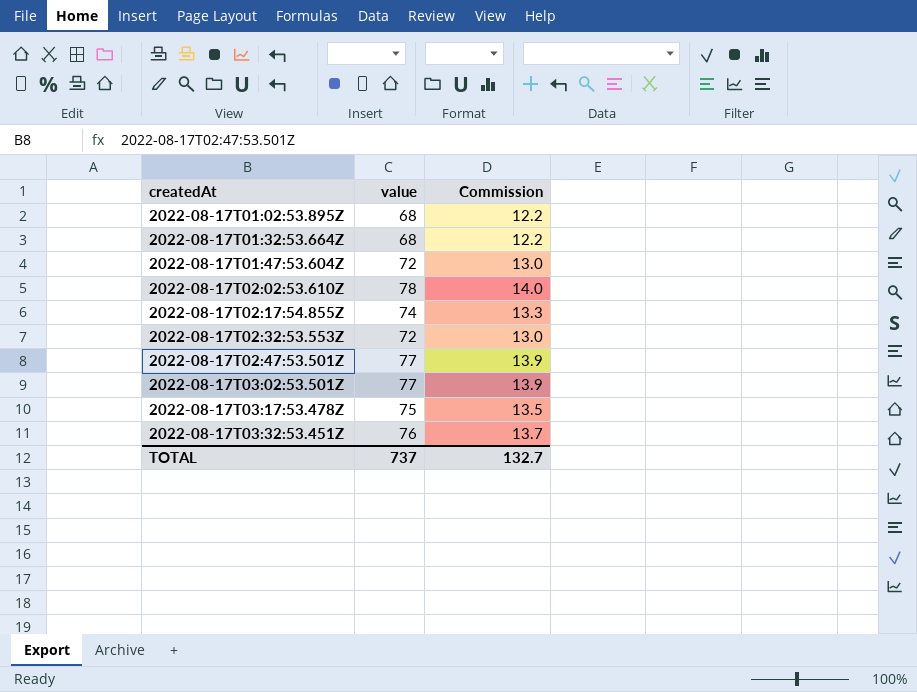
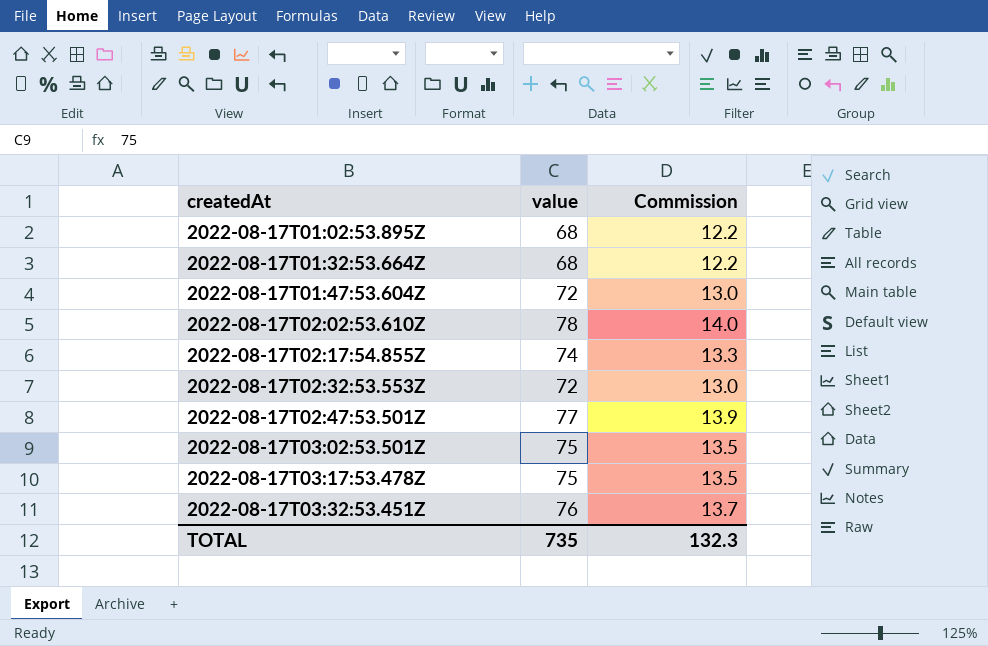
2022-08-17T03:02:53.501Z | value: 77 -> 75
2022-08-17T03:02:53.501Z | Commission: 13.9 -> 13.5
TOTAL | value: 737 -> 735
TOTAL | Commission: 132.7 -> 132.3

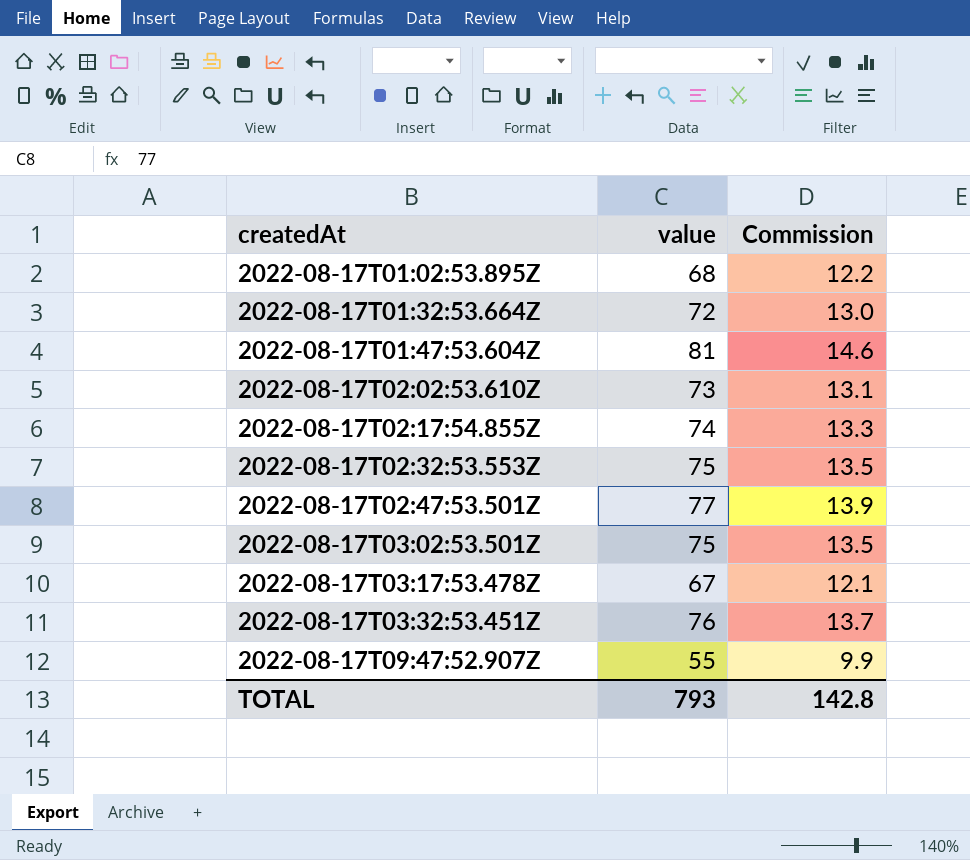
2022-08-17T01:32:53.664Z | value: 68 -> 72
2022-08-17T01:32:53.664Z | Commission: 12.2 -> 13.0
2022-08-17T01:47:53.604Z | value: 72 -> 81
2022-08-17T01:47:53.604Z | Commission: 13.0 -> 14.6
2022-08-17T02:02:53.610Z | value: 78 -> 73
2022-08-17T02:02:53.610Z | Commission: 14.0 -> 13.1
2022-08-17T02:32:53.553Z | value: 72 -> 75
2022-08-17T02:32:53.553Z | Commission: 13.0 -> 13.5
2022-08-17T03:17:53.478Z | value: 75 -> 67
2022-08-17T03:17:53.478Z | Commission: 13.5 -> 12.1
row 2022-08-17T09:47:52.907Z: none -> 55 | 9.9
TOTAL | value: 735 -> 793
TOTAL | Commission: 132.3 -> 142.8

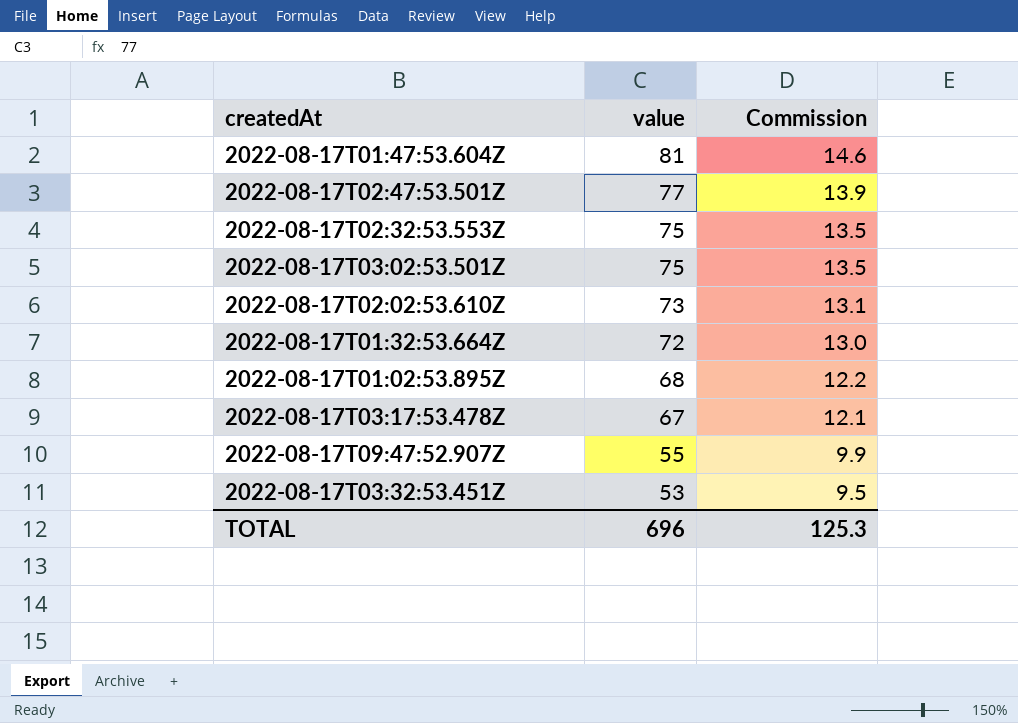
row order: createdAt ascending -> value descending
row 2022-08-17T02:17:54.855Z: 74 | 13.3 -> none
2022-08-17T03:32:53.451Z | value: 76 -> 53
2022-08-17T03:32:53.451Z | Commission: 13.7 -> 9.5
TOTAL | value: 793 -> 696
TOTAL | Commission: 142.8 -> 125.3

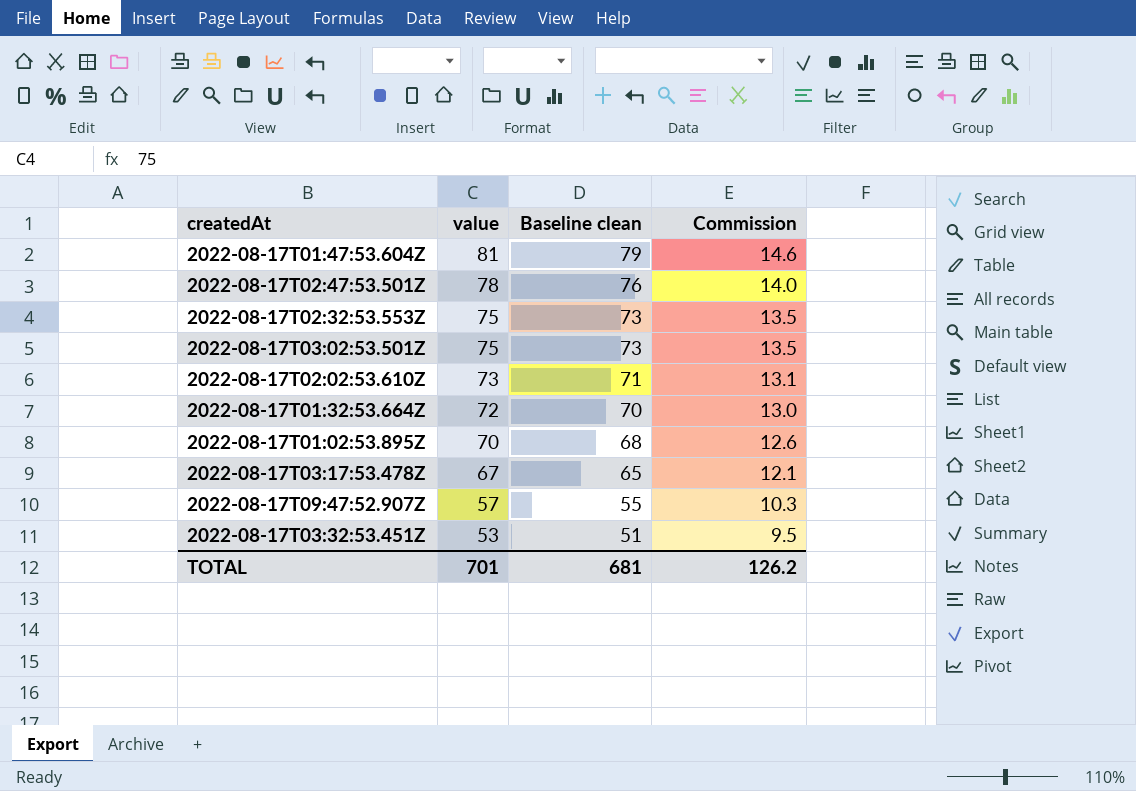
column Baseline clean | formula: none -> [value] - 2
2022-08-17T02:47:53.501Z | value: 77 -> 78
2022-08-17T02:47:53.501Z | Commission: 13.9 -> 14.0
2022-08-17T01:02:53.895Z | value: 68 -> 70
2022-08-17T01:02:53.895Z | Commission: 12.2 -> 12.6
2022-08-17T09:47:52.907Z | value: 55 -> 57
2022-08-17T09:47:52.907Z | Commission: 9.9 -> 10.3
TOTAL | value: 696 -> 701
TOTAL | Commission: 125.3 -> 126.2

